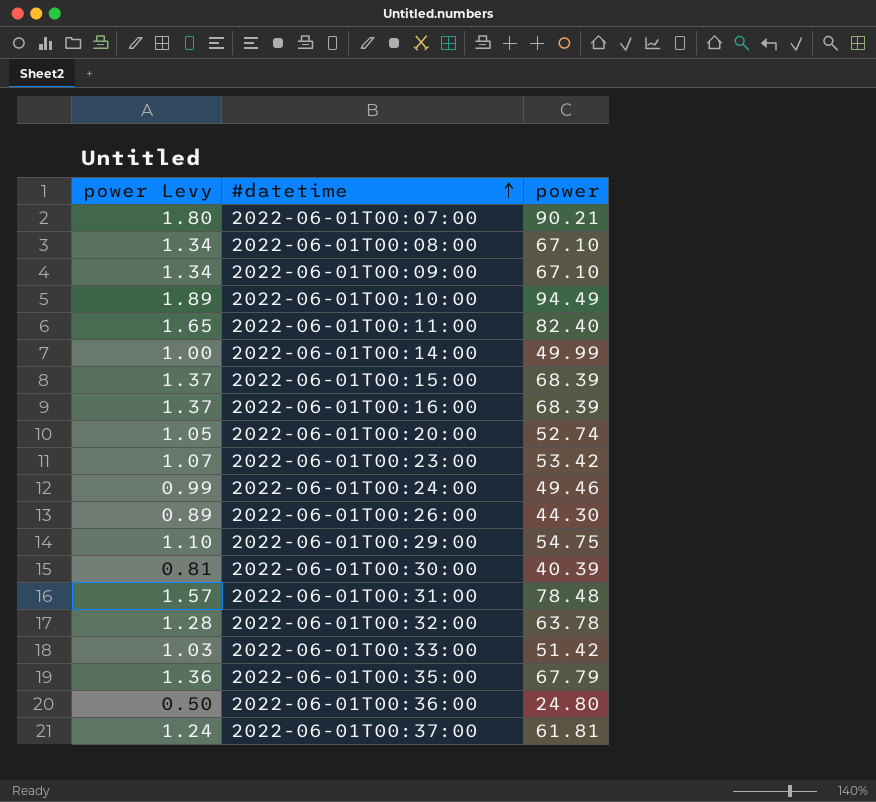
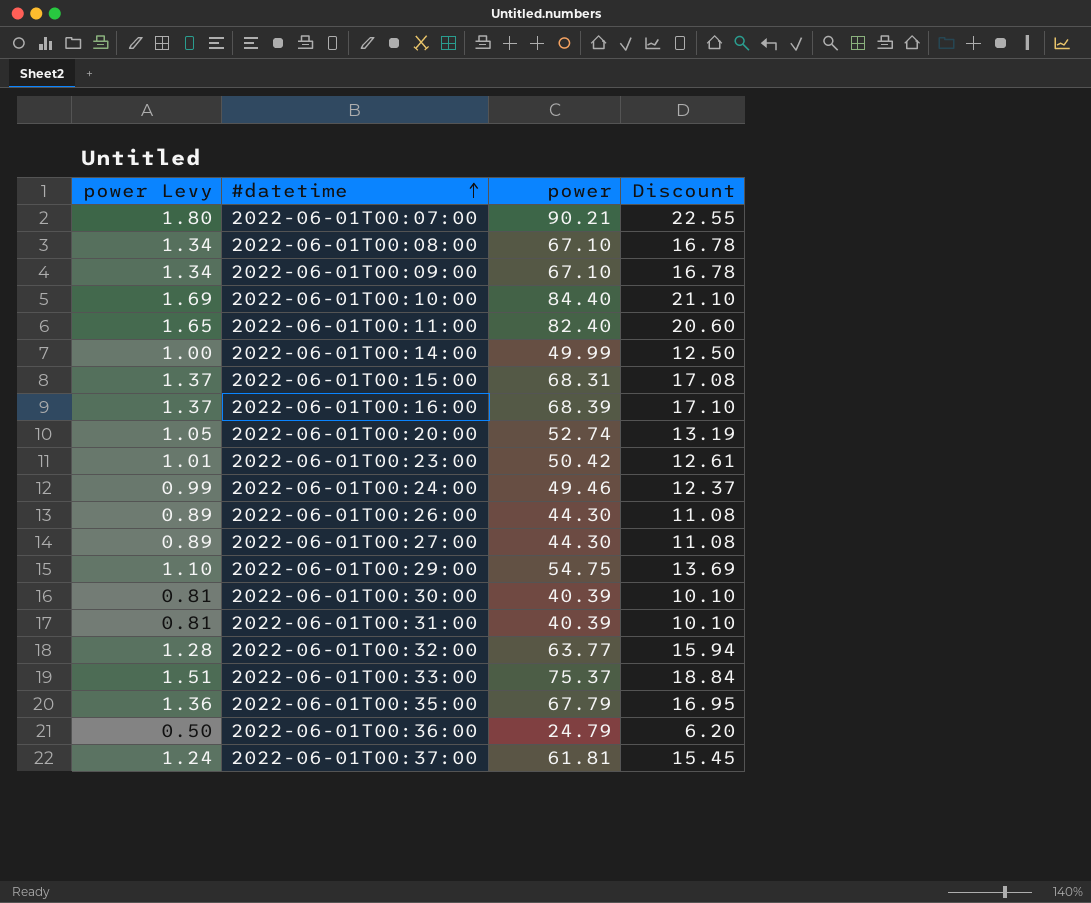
column Discount | formula: none -> [power] * 0.25
2022-06-01T00:10:00 | power Levy: 1.89 -> 1.69
2022-06-01T00:10:00 | power: 94.49 -> 84.40
2022-06-01T00:15:00 | power: 68.39 -> 68.31
2022-06-01T00:23:00 | power Levy: 1.07 -> 1.01
2022-06-01T00:23:00 | power: 53.42 -> 50.42
row 2022-06-01T00:27:00: none -> 0.89 | 44.30 | 11.08
2022-06-01T00:31:00 | power Levy: 1.57 -> 0.81
2022-06-01T00:31:00 | power: 78.48 -> 40.39
2022-06-01T00:32:00 | power: 63.78 -> 63.77
2022-06-01T00:33:00 | power Levy: 1.03 -> 1.51
2022-06-01T00:33:00 | power: 51.42 -> 75.37
2022-06-01T00:36:00 | power: 24.80 -> 24.79

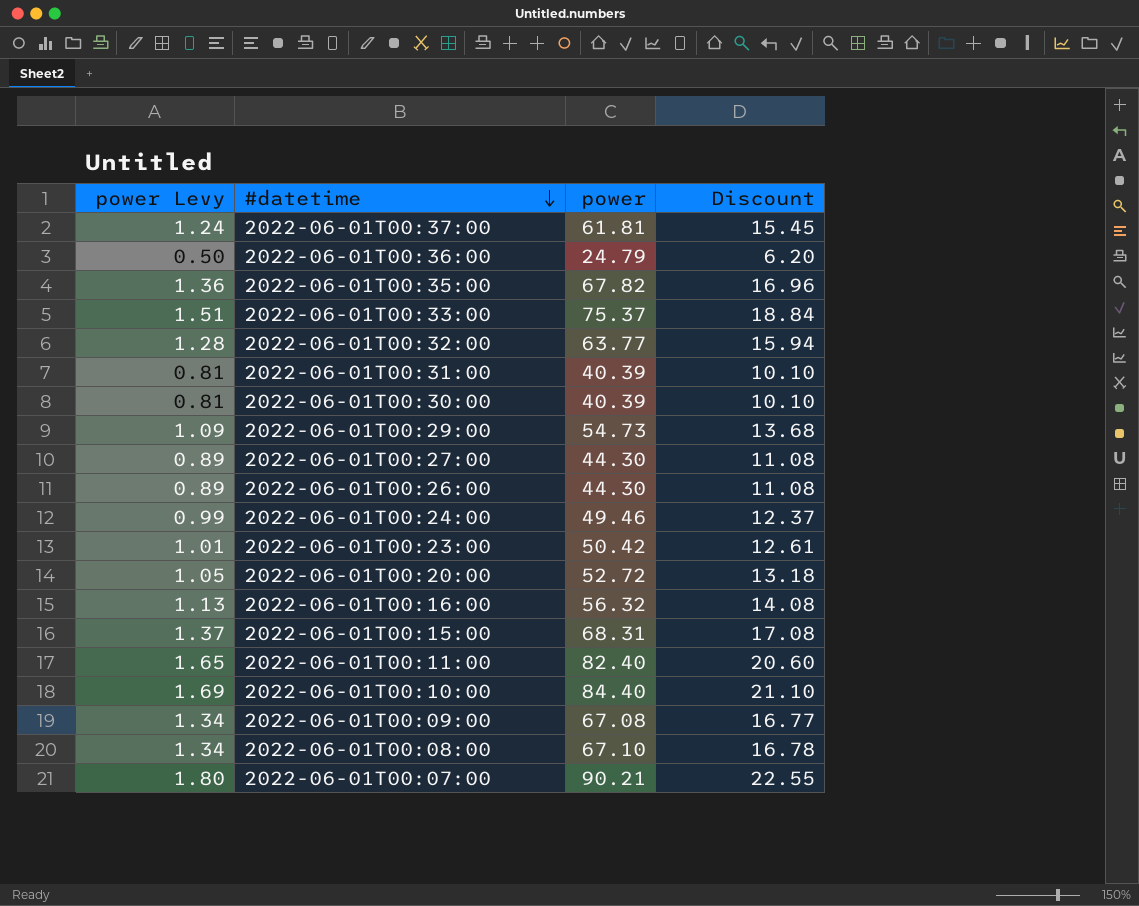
row order: #datetime ascending -> #datetime descending
row 2022-06-01T00:14:00: 1.00 | 49.99 | 12.50 -> none
2022-06-01T00:35:00 | power: 67.79 -> 67.82
2022-06-01T00:35:00 | Discount: 16.95 -> 16.96
2022-06-01T00:29:00 | power Levy: 1.10 -> 1.09
2022-06-01T00:29:00 | power: 54.75 -> 54.73
2022-06-01T00:29:00 | Discount: 13.69 -> 13.68
2022-06-01T00:20:00 | power: 52.74 -> 52.72
2022-06-01T00:20:00 | Discount: 13.19 -> 13.18
2022-06-01T00:16:00 | power Levy: 1.37 -> 1.13
2022-06-01T00:16:00 | power: 68.39 -> 56.32
2022-06-01T00:16:00 | Discount: 17.10 -> 14.08
2022-06-01T00:09:00 | power: 67.10 -> 67.08
2022-06-01T00:09:00 | Discount: 16.78 -> 16.77

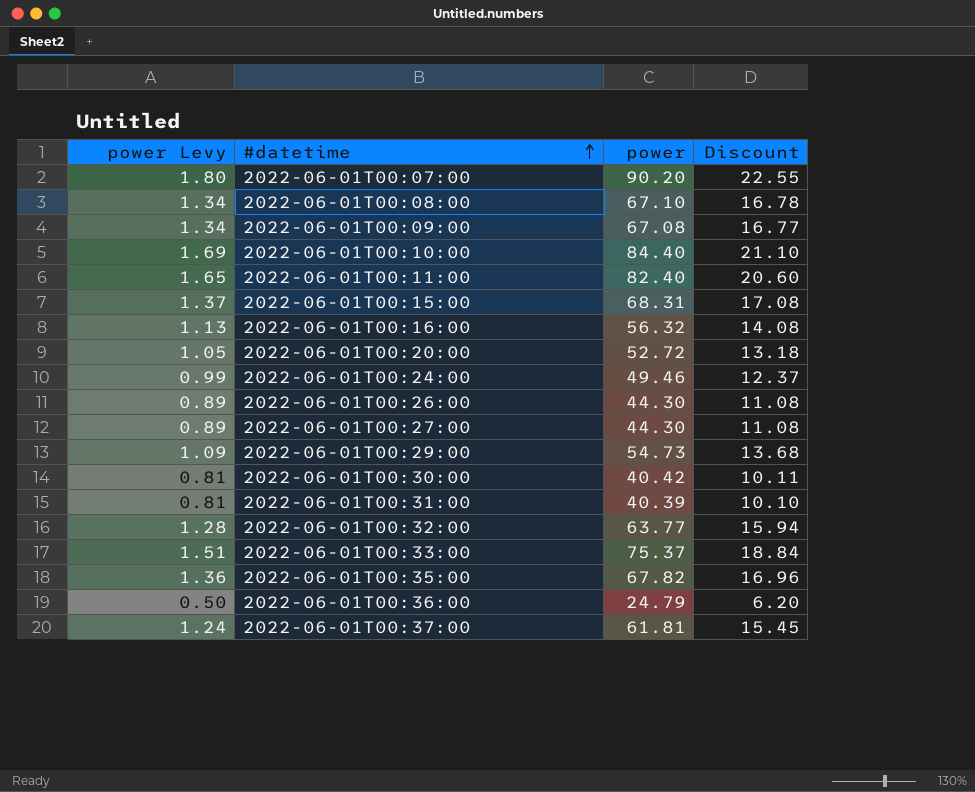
row order: #datetime descending -> #datetime ascending
row 2022-06-01T00:23:00: 1.01 | 50.42 | 12.61 -> none
2022-06-01T00:07:00 | power: 90.21 -> 90.20
2022-06-01T00:30:00 | power: 40.39 -> 40.42
2022-06-01T00:30:00 | Discount: 10.10 -> 10.11

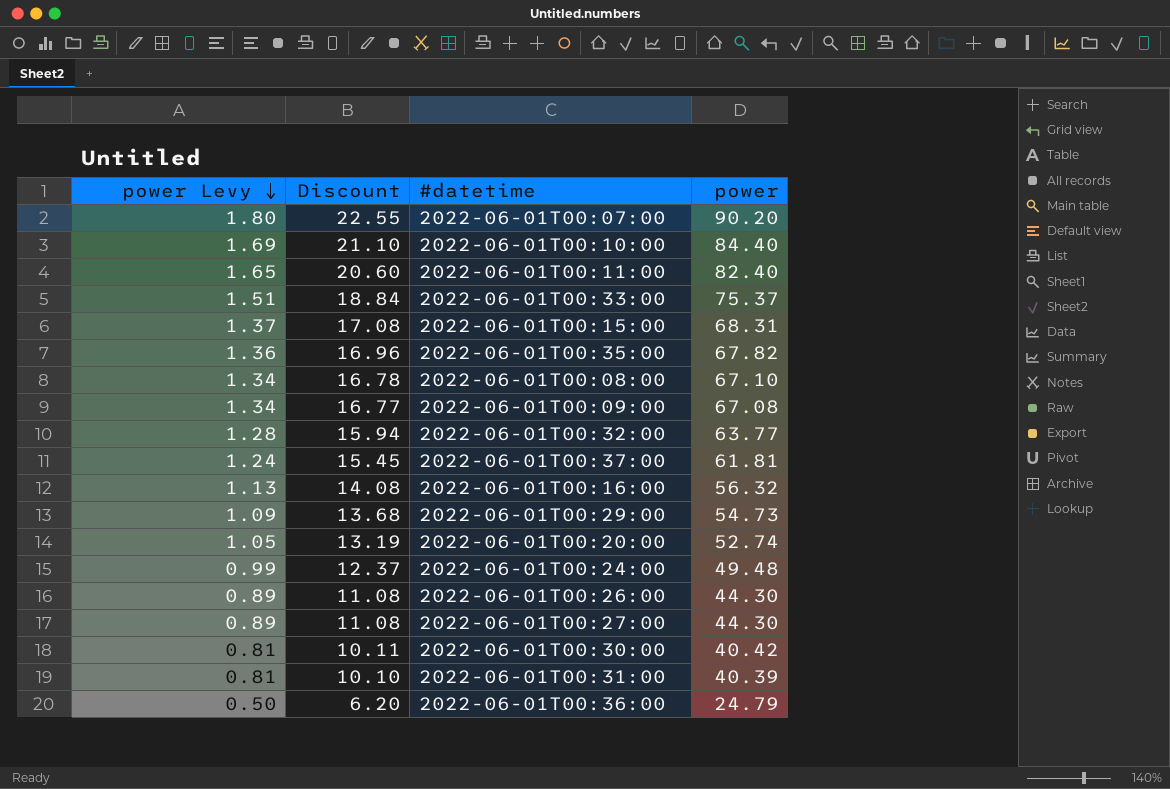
row order: #datetime ascending -> power Levy descending
column Discount | position: 4 -> 2
2022-06-01T00:20:00 | Discount: 13.18 -> 13.19
2022-06-01T00:20:00 | power: 52.72 -> 52.74
2022-06-01T00:24:00 | power: 49.46 -> 49.48

